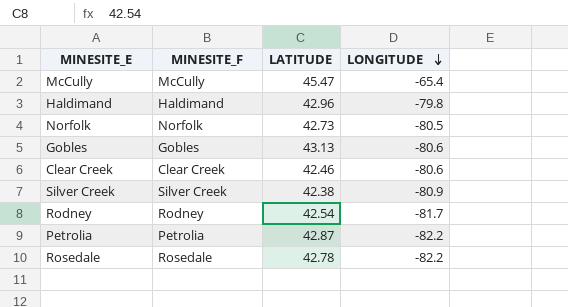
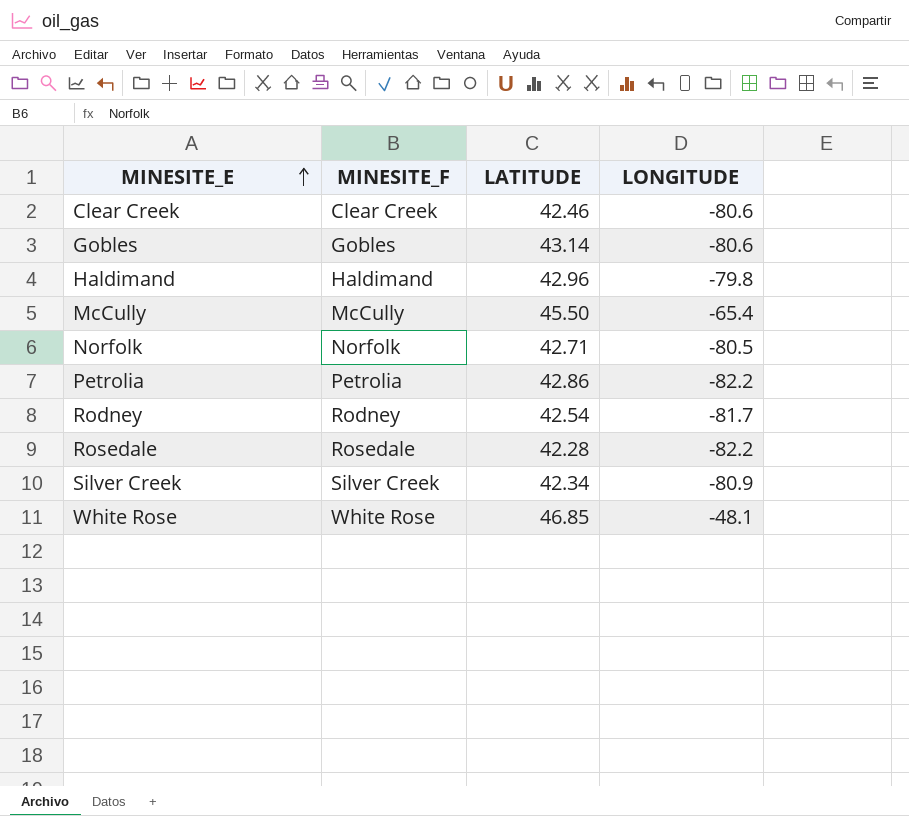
row order: LONGITUDE descending -> MINESITE_E ascending
Gobles | LATITUDE: 43.13 -> 43.14
McCully | LATITUDE: 45.47 -> 45.50
Norfolk | LATITUDE: 42.73 -> 42.71
Petrolia | LATITUDE: 42.87 -> 42.86
Rosedale | LATITUDE: 42.78 -> 42.28
Silver Creek | LATITUDE: 42.38 -> 42.34
row White Rose: none -> White Rose | 46.85 | -48.1

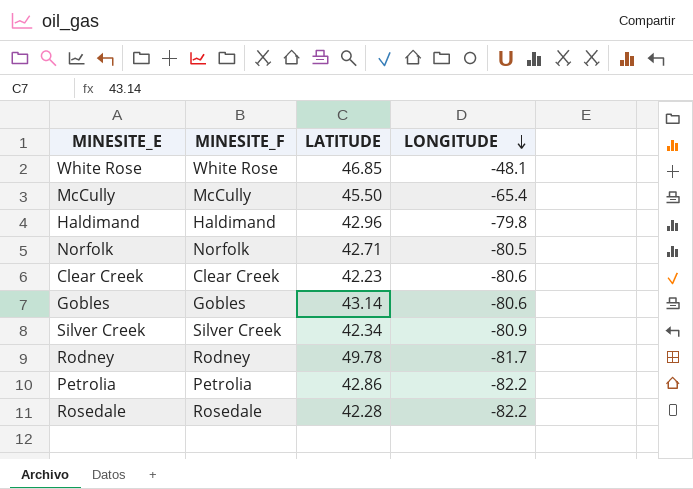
row order: MINESITE_E ascending -> LONGITUDE descending
Clear Creek | LATITUDE: 42.46 -> 42.23
Rodney | LATITUDE: 42.54 -> 49.78

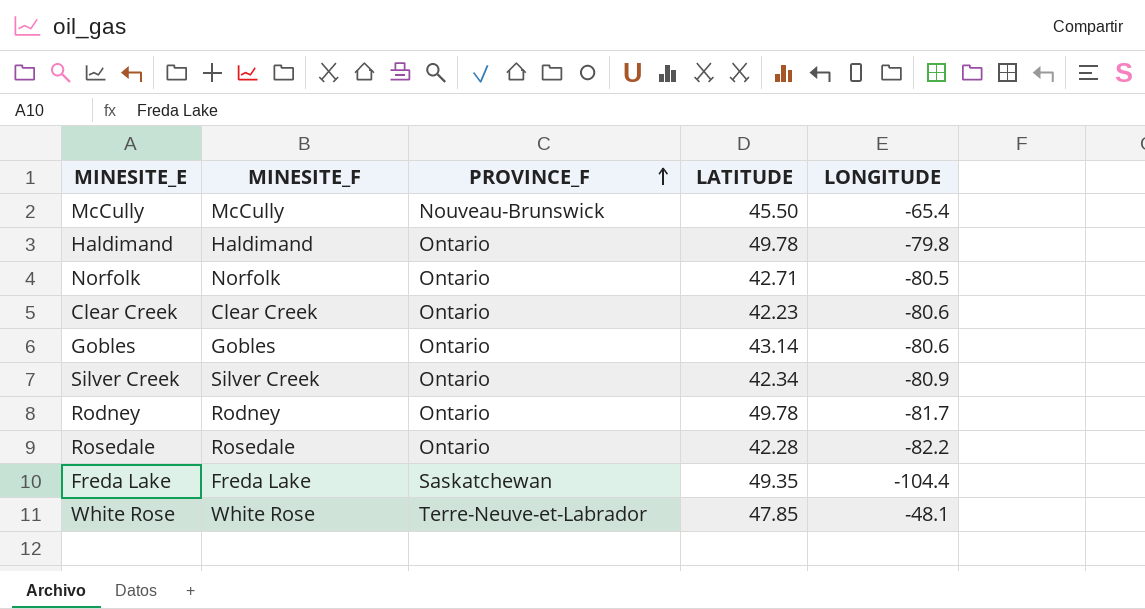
row order: LONGITUDE descending -> PROVINCE_F ascending
column PROVINCE_F | position: none -> 3
row Petrolia: Petrolia | 42.86 | -82.2 -> none
Haldimand | LATITUDE: 42.96 -> 49.78
row Freda Lake: none -> Freda Lake | Saskatchewan | 49.35 | -104.4
White Rose | LATITUDE: 46.85 -> 47.85

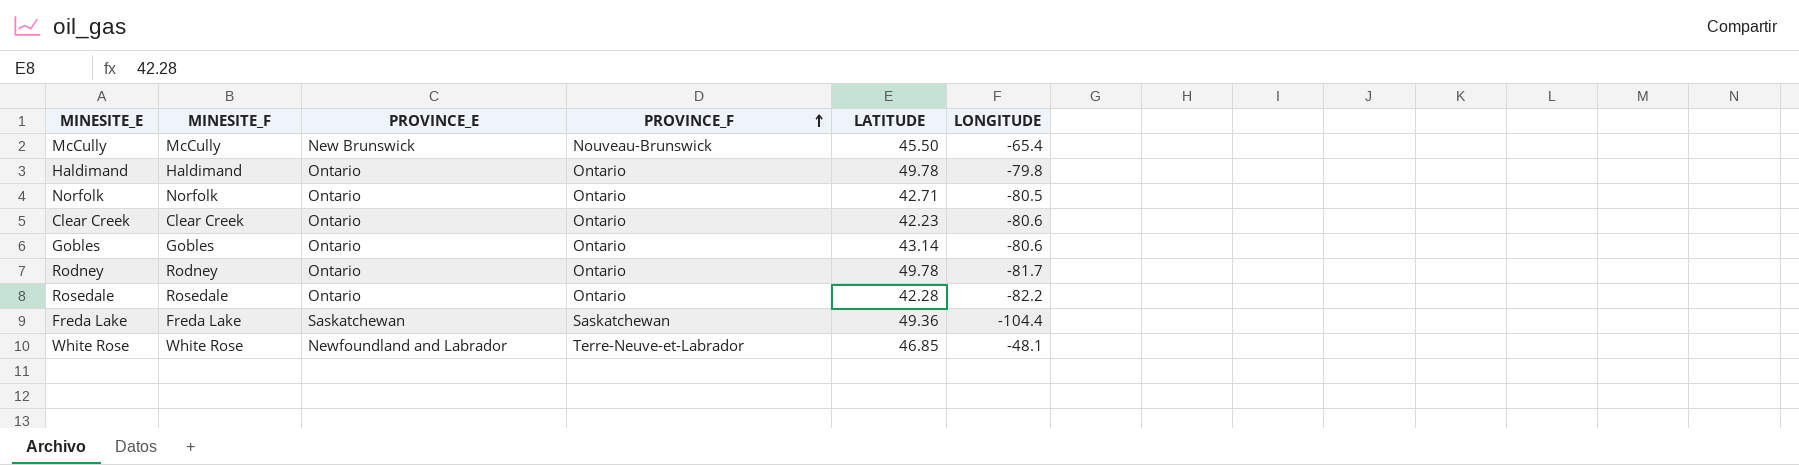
column PROVINCE_E | position: none -> 3
row Silver Creek: Silver Creek | Ontario | 42.34 | -80.9 -> none
Freda Lake | LATITUDE: 49.35 -> 49.36
White Rose | LATITUDE: 47.85 -> 46.85

